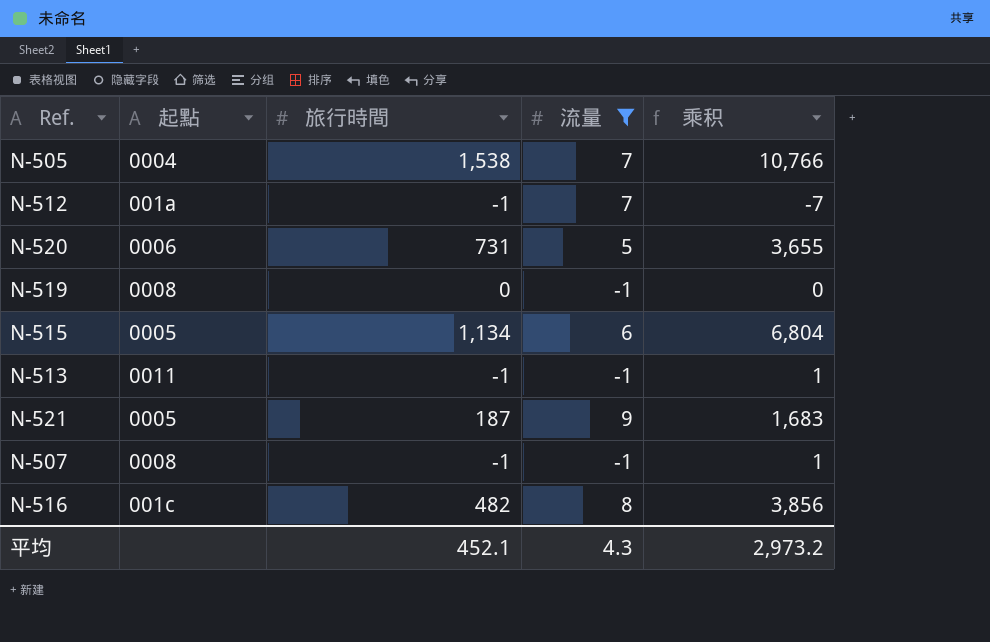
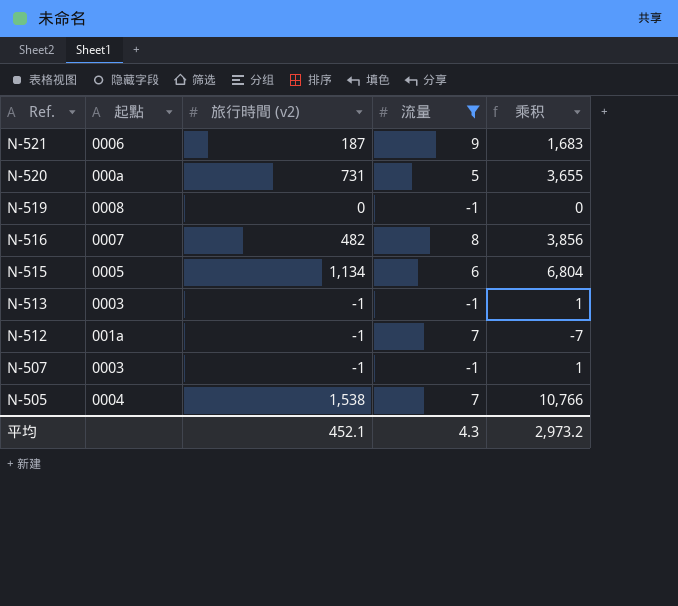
row order: none -> Ref. descending
column name: 旅行時間 -> 旅行時間 (v2)
N-521 | 起點: 0005 -> 0006
N-520 | 起點: 0006 -> 000a
N-516 | 起點: 001c -> 0007
N-513 | 起點: 0011 -> 0003
N-507 | 起點: 0008 -> 0003

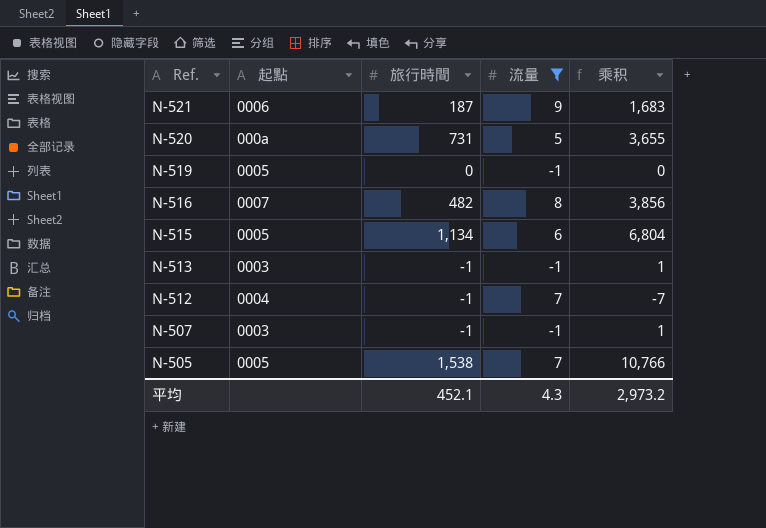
column name: 旅行時間 (v2) -> 旅行時間
N-519 | 起點: 0008 -> 0005
N-512 | 起點: 001a -> 0004
N-505 | 起點: 0004 -> 0005

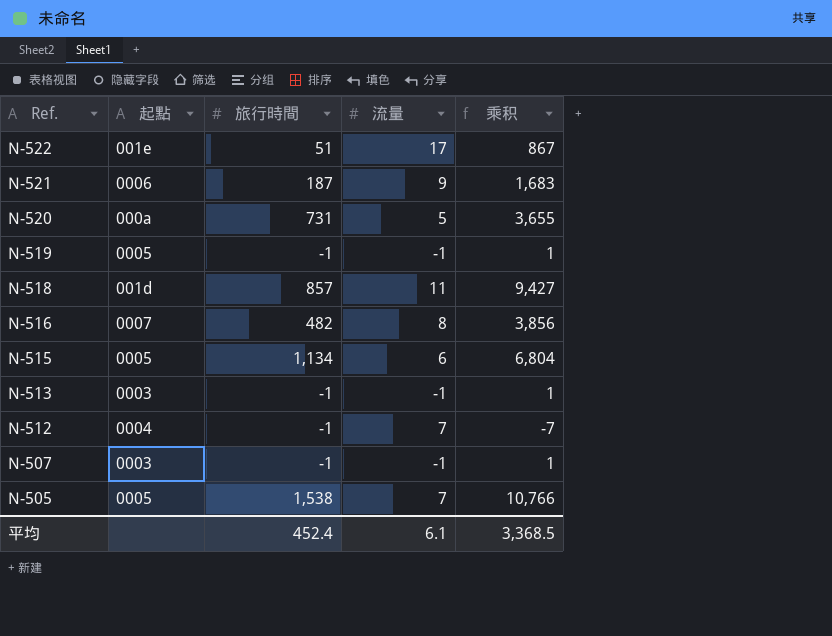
filter: 流量 <= 9 -> none
N-519 | 旅行時間: 0 -> -1
N-519 | 乘积: 0 -> 1
平均 | 旅行時間: 452.1 -> 452.4
平均 | 流量: 4.3 -> 6.1
平均 | 乘积: 2,973.2 -> 3,368.5

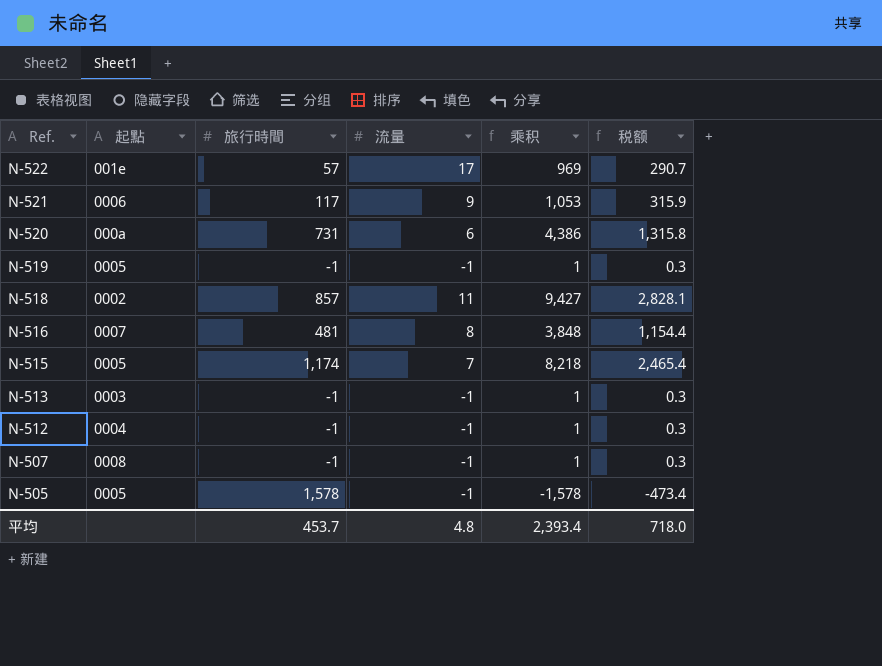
column 税额 | formula: none -> [乘积] * 0.3
N-522 | 旅行時間: 51 -> 57
N-522 | 乘积: 867 -> 969
N-521 | 旅行時間: 187 -> 117
N-521 | 乘积: 1,683 -> 1,053
N-520 | 流量: 5 -> 6
N-520 | 乘积: 3,655 -> 4,386
N-518 | 起點: 001d -> 0002
N-516 | 旅行時間: 482 -> 481
N-516 | 乘积: 3,856 -> 3,848
N-515 | 旅行時間: 1,134 -> 1,174
N-515 | 流量: 6 -> 7
N-515 | 乘积: 6,804 -> 8,218
N-512 | 流量: 7 -> -1
N-512 | 乘积: -7 -> 1
N-507 | 起點: 0003 -> 0008
N-505 | 旅行時間: 1,538 -> 1,578
N-505 | 流量: 7 -> -1
N-505 | 乘积: 10,766 -> -1,578
平均 | 旅行時間: 452.4 -> 453.7
平均 | 流量: 6.1 -> 4.8
平均 | 乘积: 3,368.5 -> 2,393.4

